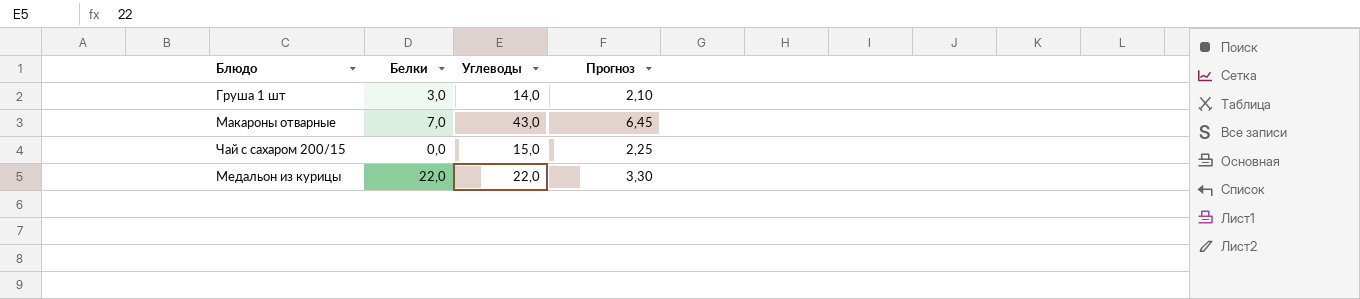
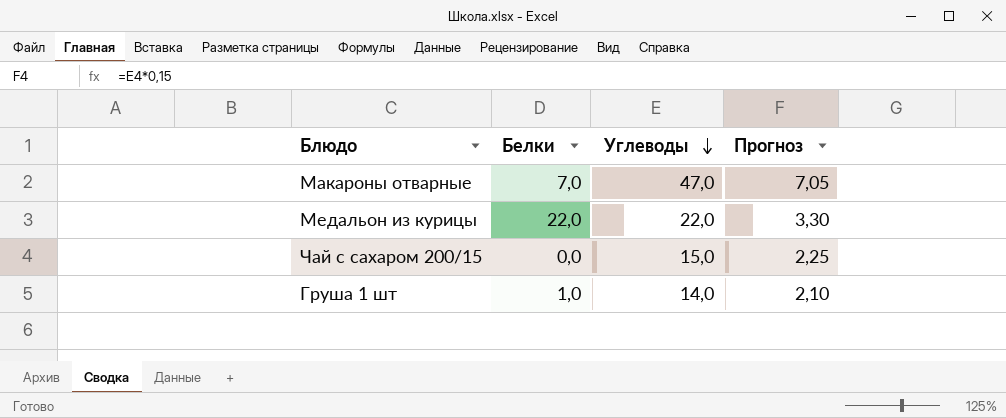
row order: none -> Углеводы descending
Макароны отварные | Углеводы: 43,0 -> 47,0
Макароны отварные | Прогноз: 6,45 -> 7,05
Груша 1 шт | Белки: 3,0 -> 1,0

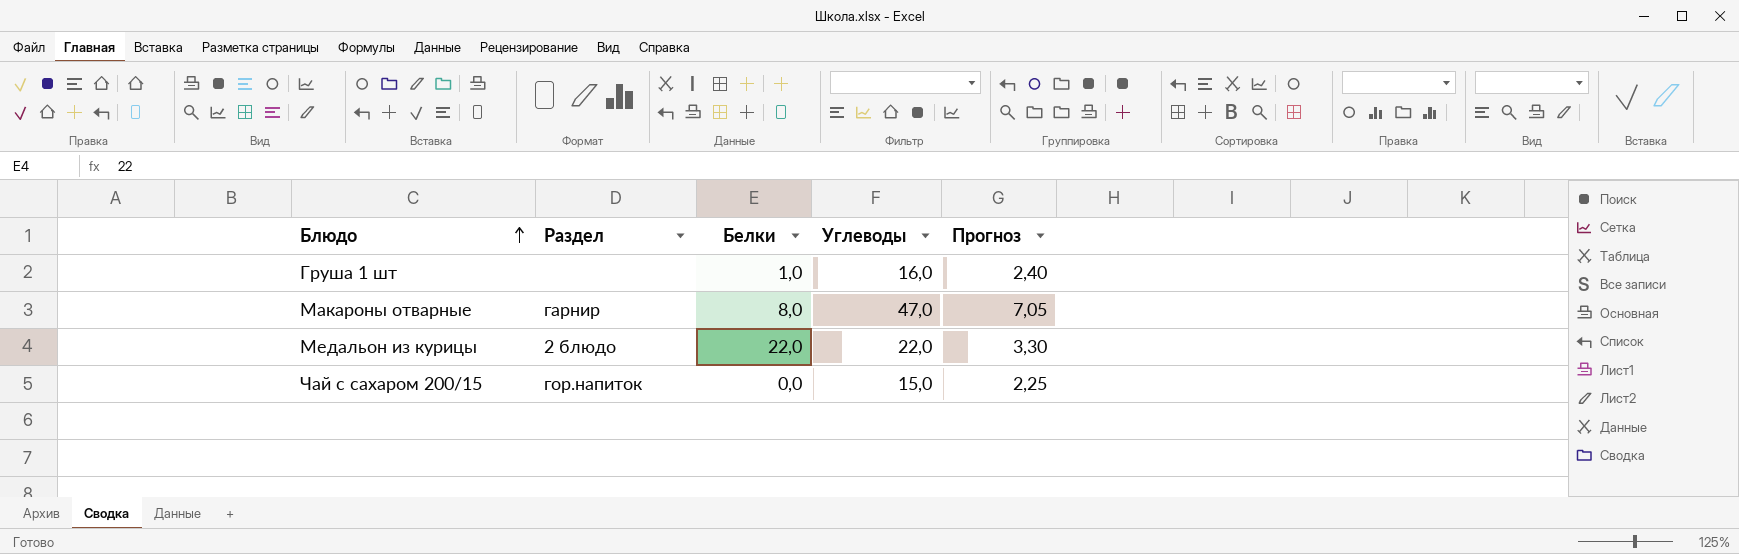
row order: Углеводы descending -> Блюдо ascending
column Раздел | position: none -> 2
Груша 1 шт | Углеводы: 14,0 -> 16,0
Груша 1 шт | Прогноз: 2,10 -> 2,40
Макароны отварные | Белки: 7,0 -> 8,0

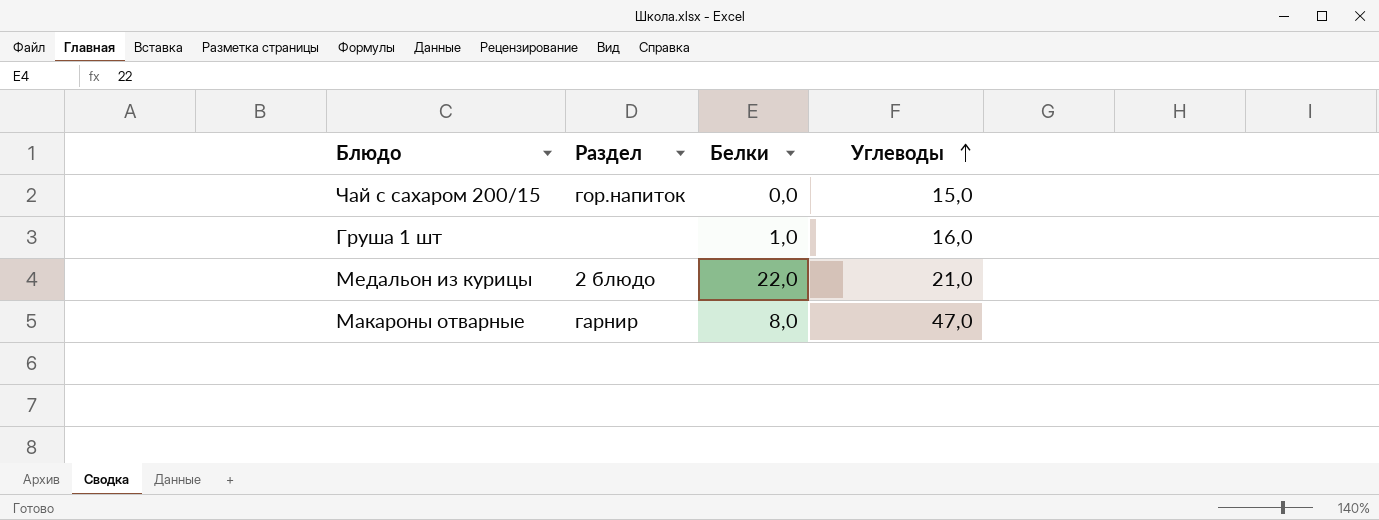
row order: Блюдо ascending -> Углеводы ascending
column Прогноз | formula: [Углеводы] * 0,15 -> none
Медальон из курицы | Углеводы: 22,0 -> 21,0

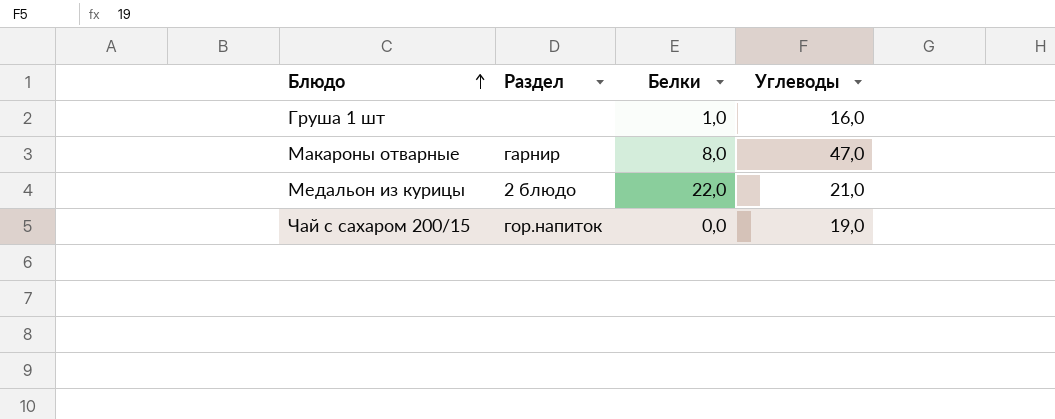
row order: Углеводы ascending -> Блюдо ascending
Чай с сахаром 200/15 | Углеводы: 15,0 -> 19,0

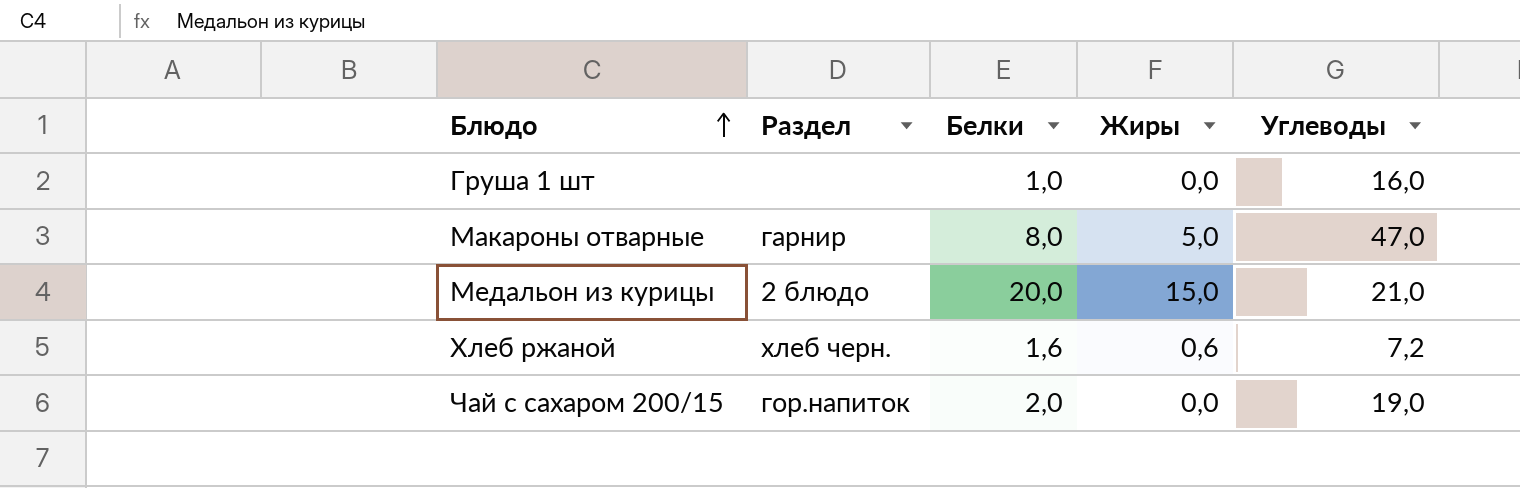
column Жиры | position: none -> 4
Медальон из курицы | Белки: 22,0 -> 20,0
row Хлеб ржаной: none -> хлеб черн. | 1,6 | 0,6 | 7,2
Чай с сахаром 200/15 | Белки: 0,0 -> 2,0

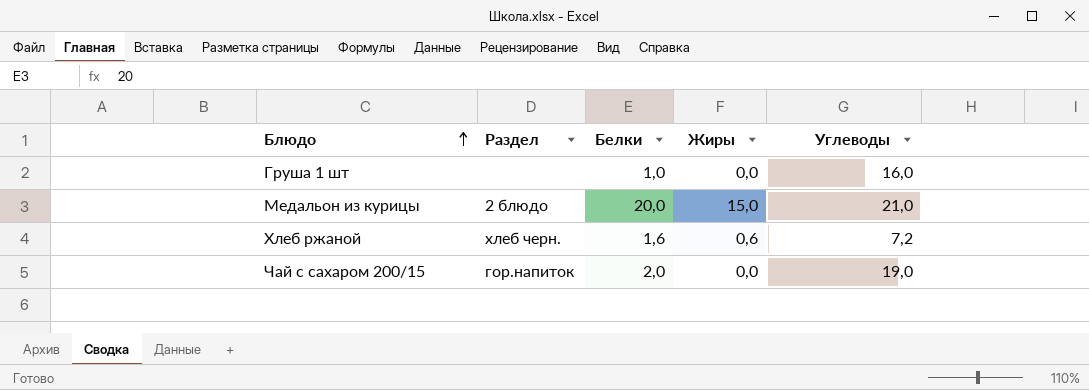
row Макароны отварные: гарнир | 8,0 | 5,0 | 47,0 -> none

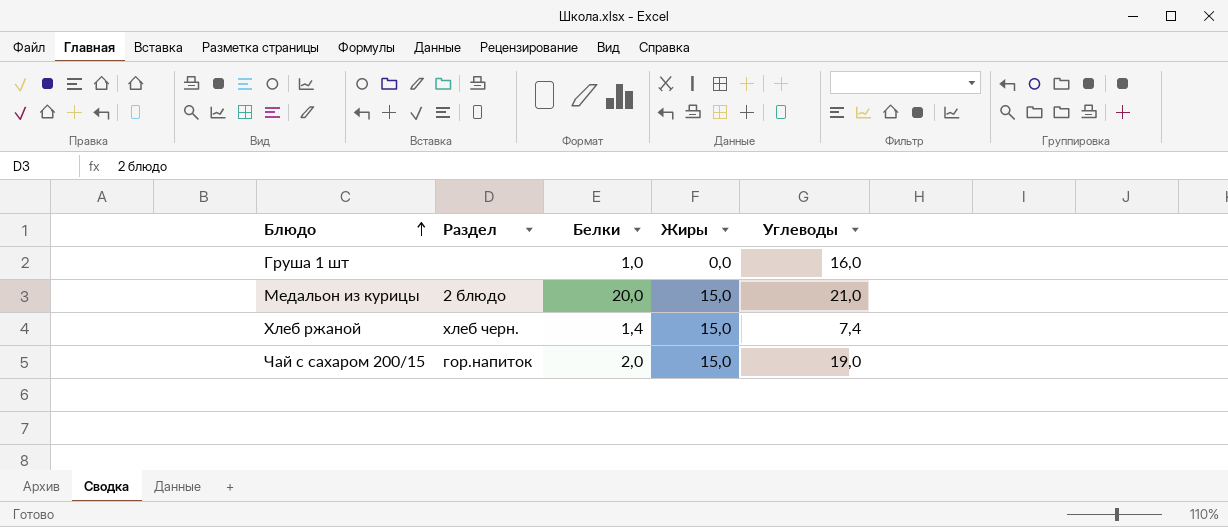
Хлеб ржаной | Белки: 1,6 -> 1,4
Хлеб ржаной | Жиры: 0,6 -> 15,0
Хлеб ржаной | Углеводы: 7,2 -> 7,4
Чай с сахаром 200/15 | Жиры: 0,0 -> 15,0

